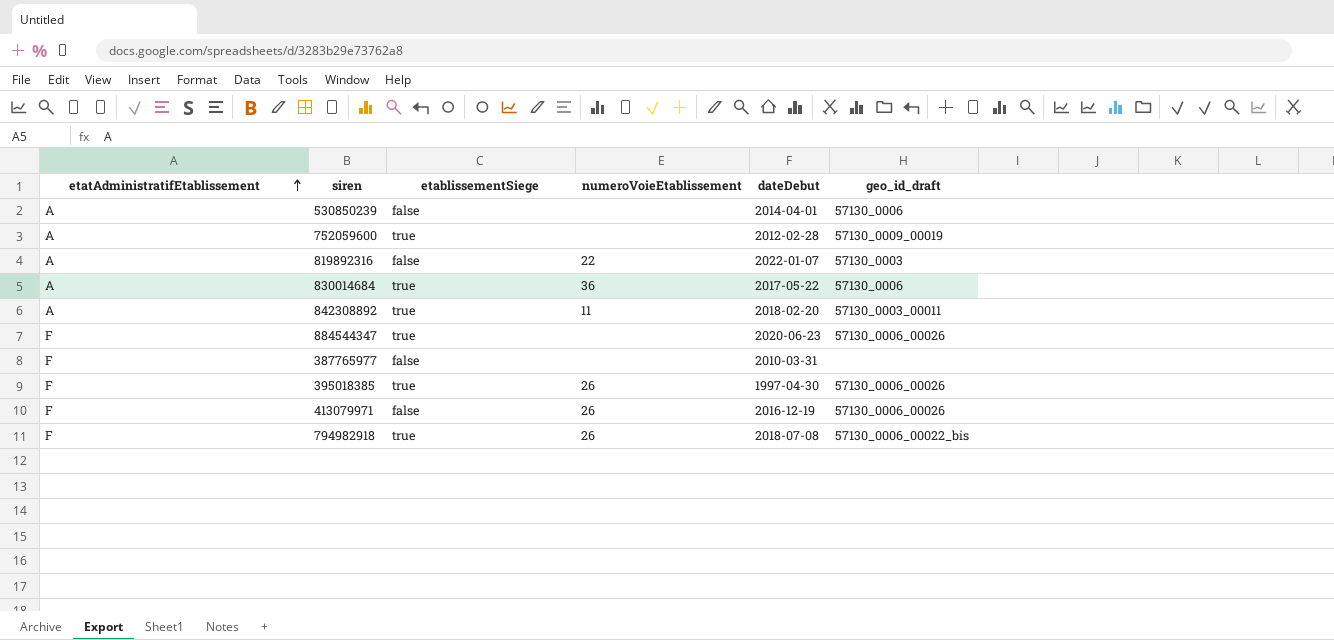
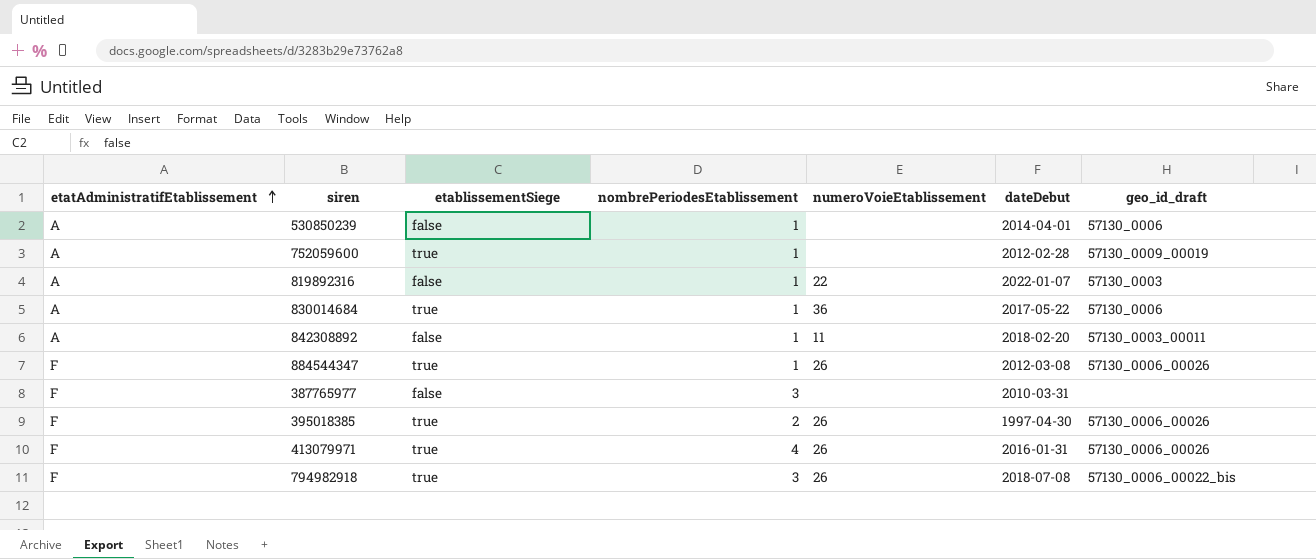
column nombrePeriodesEtablissement | position: none -> 4
842308892 | etablissementSiege: true -> false
884544347 | numeroVoieEtablissement: none -> 26
884544347 | dateDebut: 2020-06-23 -> 2012-03-08
413079971 | etablissementSiege: false -> true
413079971 | dateDebut: 2016-12-19 -> 2016-01-31

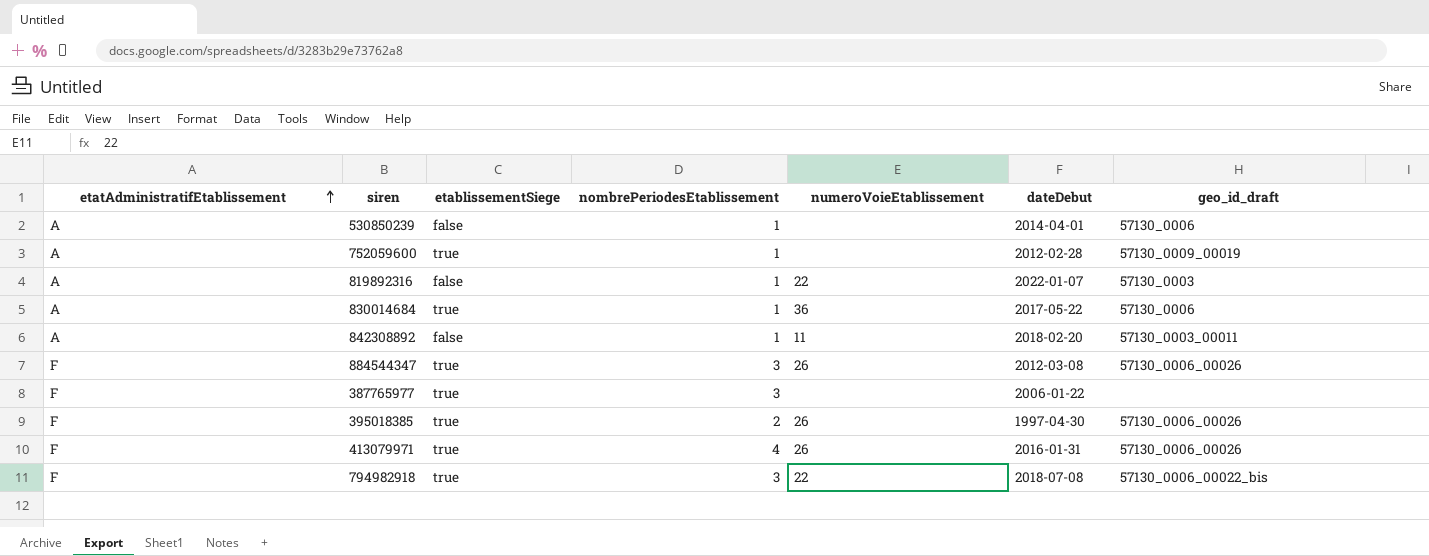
884544347 | nombrePeriodesEtablissement: 1 -> 3
387765977 | etablissementSiege: false -> true
387765977 | dateDebut: 2010-03-31 -> 2006-01-22
794982918 | numeroVoieEtablissement: 26 -> 22

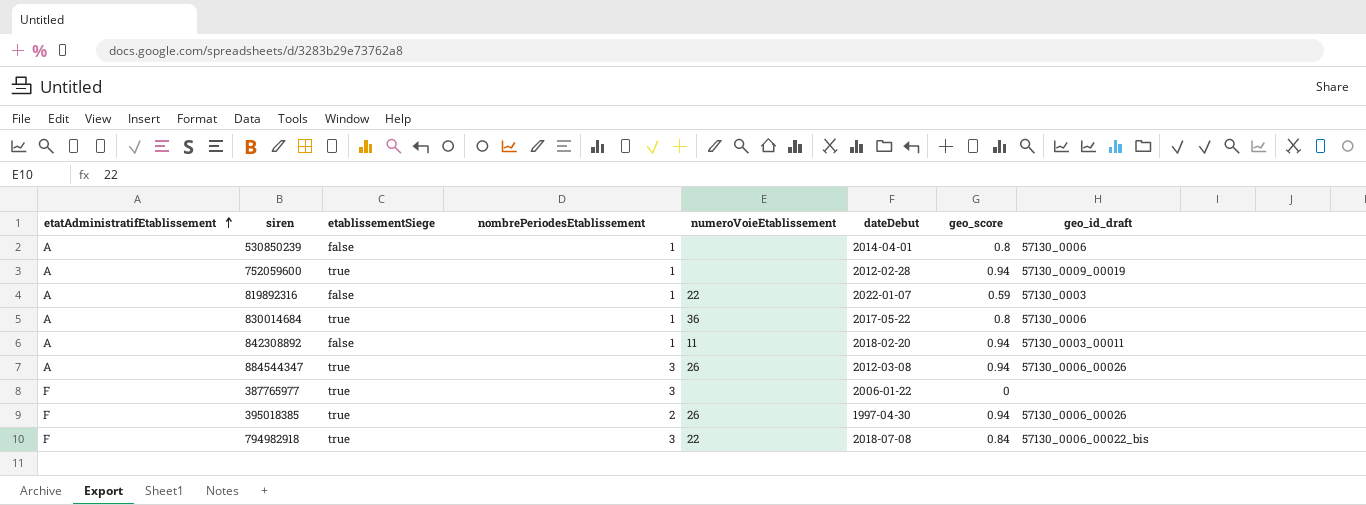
column geo_score | position: none -> 7
row 413079971: F | true | 4 | 26 | 2016-01-31 | 57130_0006_00026 -> none
884544347 | etatAdministratifEtablissement: F -> A

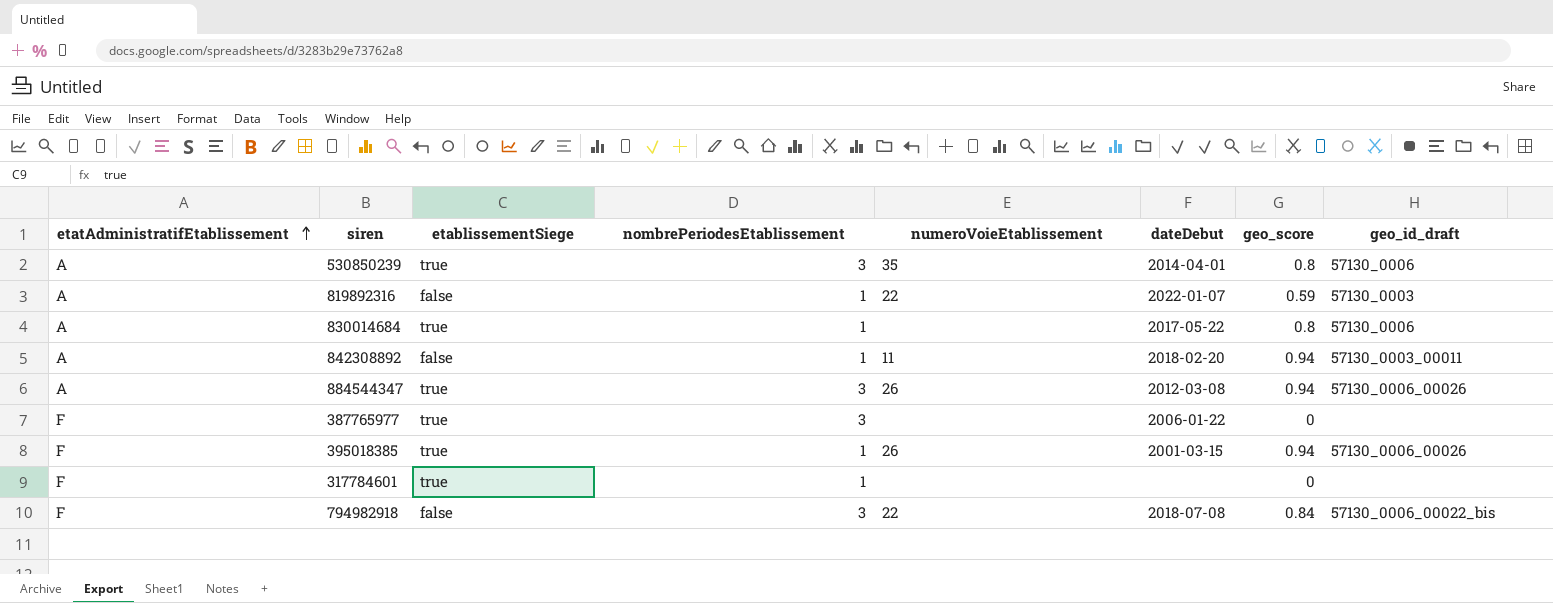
row 752059600: A | true | 1 | none | 2012-02-28 | 0.94 | 57130_0009_00019 -> none
530850239 | etablissementSiege: false -> true
530850239 | nombrePeriodesEtablissement: 1 -> 3
530850239 | numeroVoieEtablissement: none -> 35
830014684 | numeroVoieEtablissement: 36 -> none
395018385 | nombrePeriodesEtablissement: 2 -> 1
395018385 | dateDebut: 1997-04-30 -> 2001-03-15
row 317784601: none -> F | true | 1 | none | none | 0 | none
794982918 | etablissementSiege: true -> false

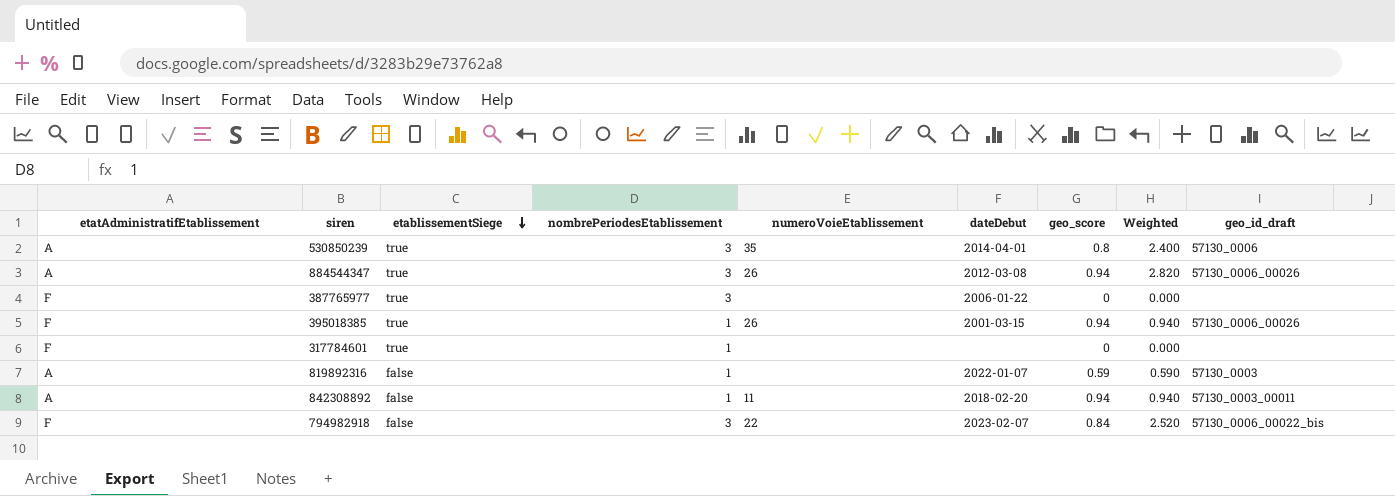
row order: etatAdministratifEtablissement ascending -> etablissementSiege descending
column Weighted | formula: none -> [nombrePeriodesEtablissement] * [geo_score]
row 830014684: A | true | 1 | none | 2017-05-22 | 0.8 | 57130_0006 -> none
819892316 | numeroVoieEtablissement: 22 -> none
794982918 | dateDebut: 2018-07-08 -> 2023-02-07

